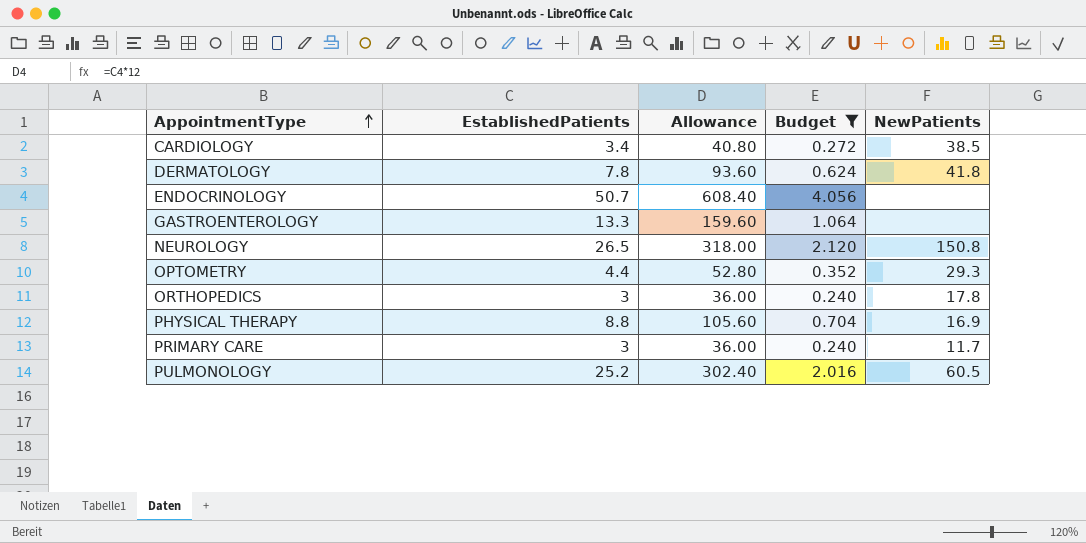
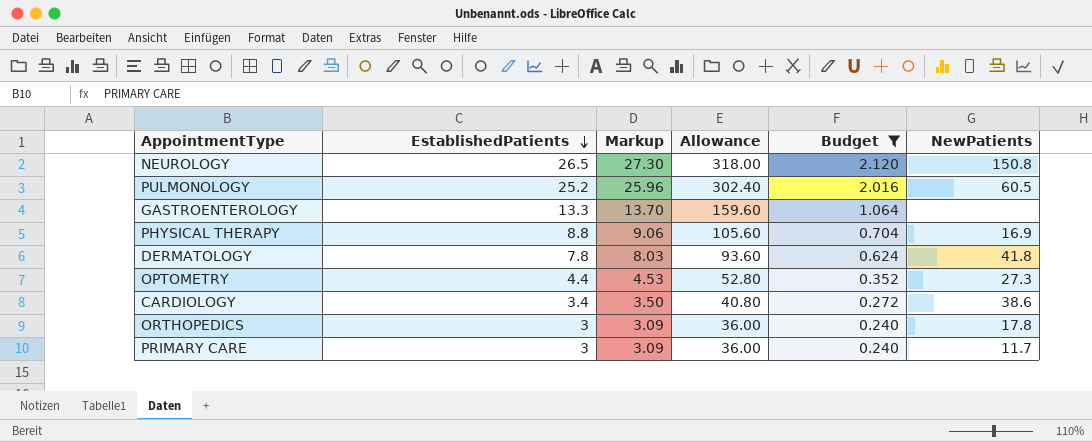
row order: AppointmentType ascending -> EstablishedPatients descending
column Markup | formula: none -> [EstablishedPatients] * 1.03
row ENDOCRINOLOGY: 50.7 | 608.40 | 4.056 | none -> none
OPTOMETRY | NewPatients: 29.3 -> 27.3
CARDIOLOGY | NewPatients: 38.5 -> 38.6

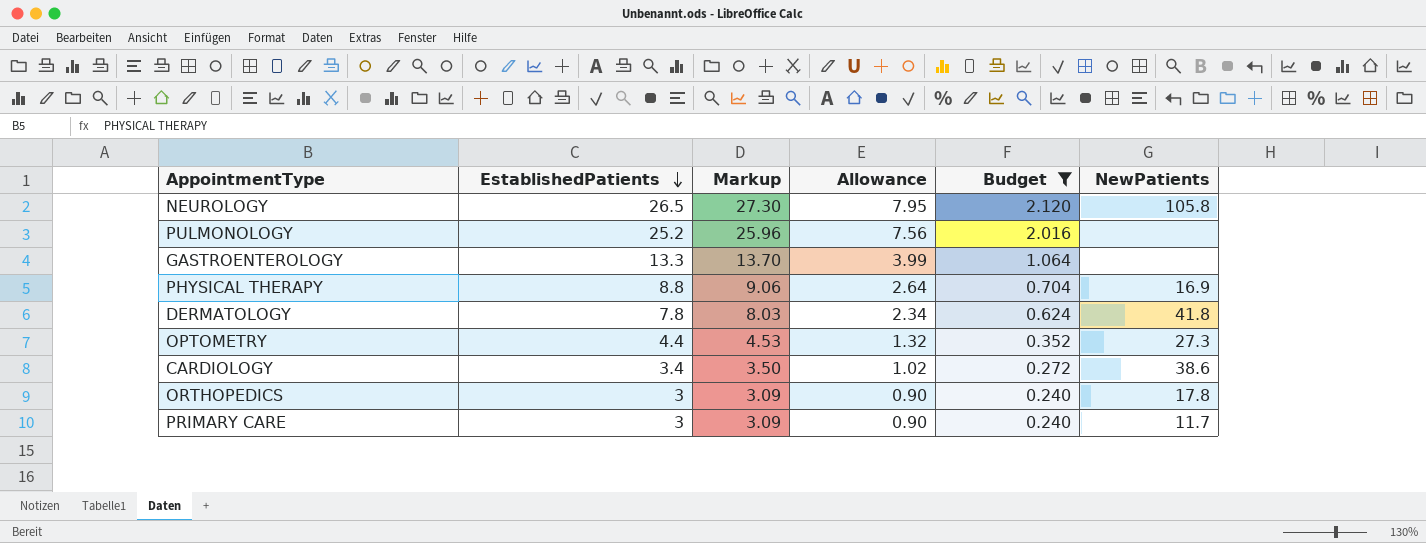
column Allowance | formula: [EstablishedPatients] * 12 -> [EstablishedPatients] * 0.3
NEUROLOGY | NewPatients: 150.8 -> 105.8
PULMONOLOGY | NewPatients: 60.5 -> none

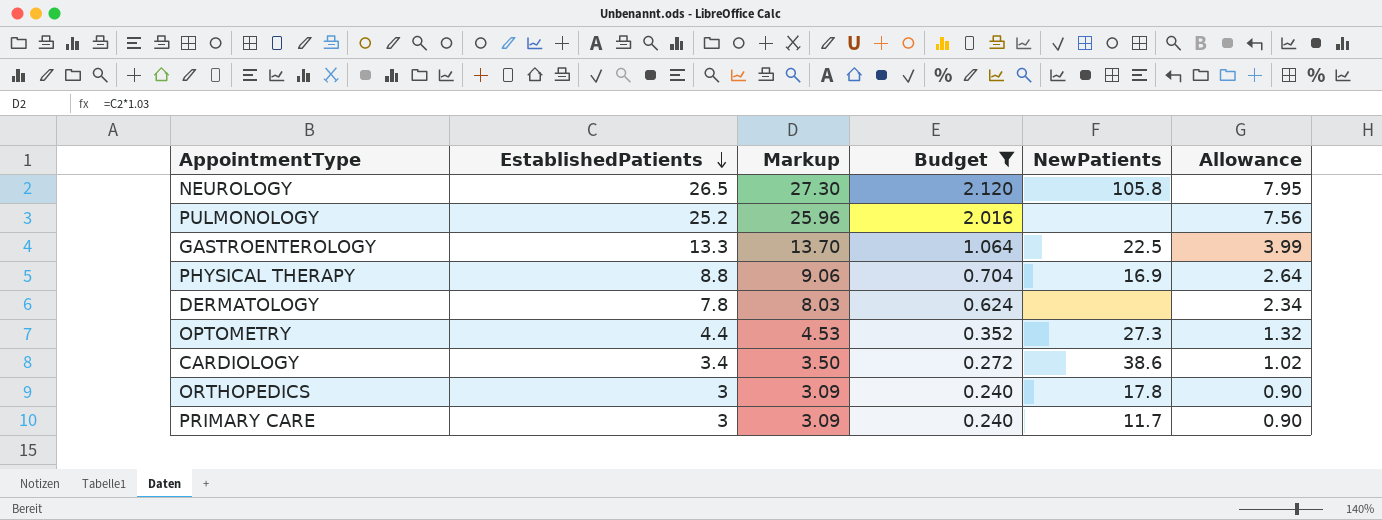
column Allowance | position: 4 -> 6
GASTROENTEROLOGY | NewPatients: none -> 22.5
DERMATOLOGY | NewPatients: 41.8 -> none

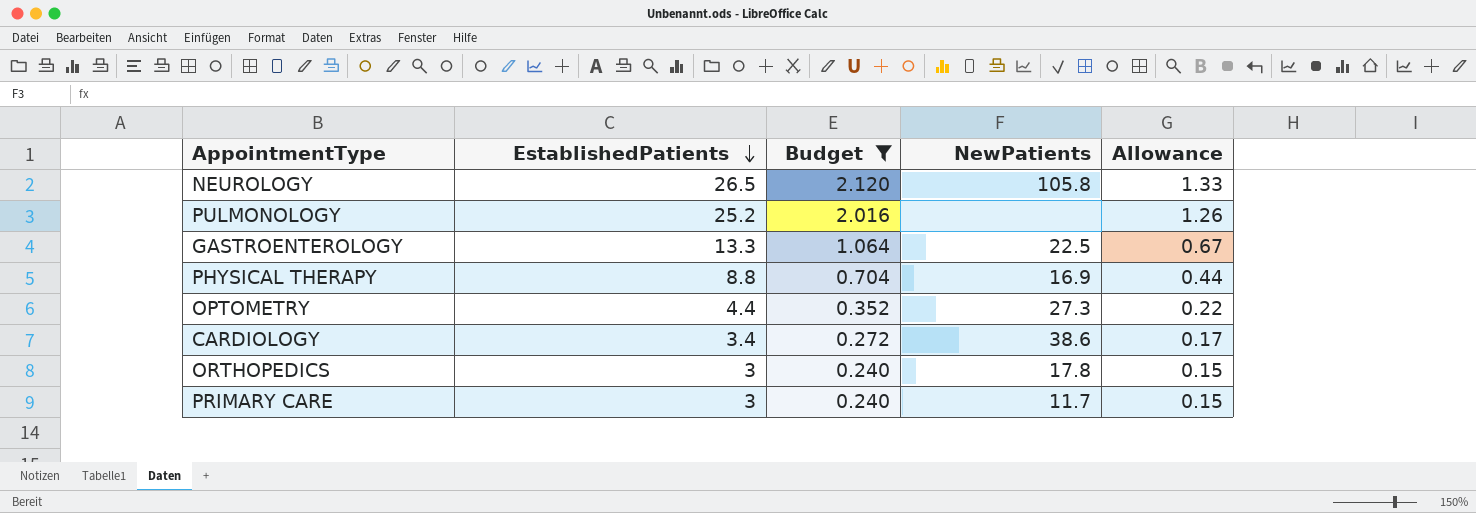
column Markup | formula: [EstablishedPatients] * 1.03 -> none
column Allowance | formula: [EstablishedPatients] * 0.3 -> [EstablishedPatients] * 0.05
row DERMATOLOGY: 7.8 | 8.03 | 0.624 | none | 2.34 -> none

